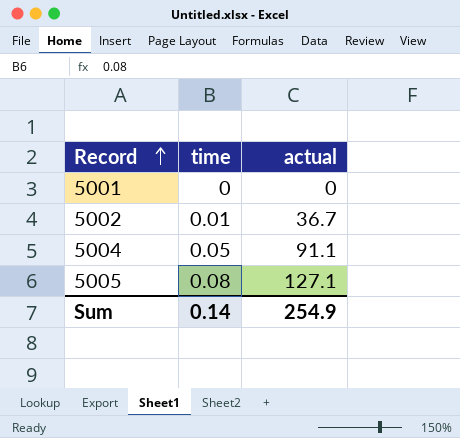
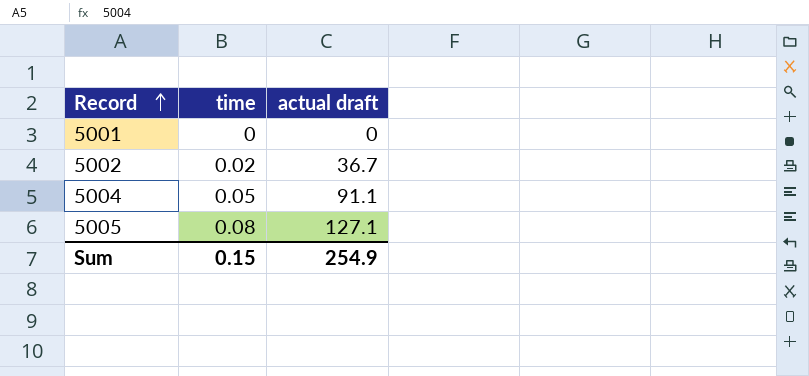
column name: actual -> actual draft
5002 | time: 0.01 -> 0.02
Sum | time: 0.14 -> 0.15

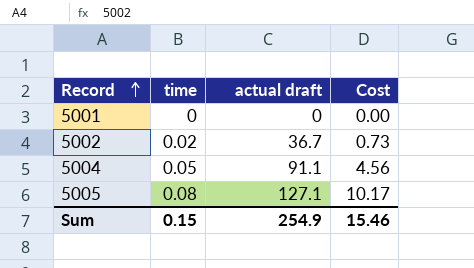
column Cost | formula: none -> [time] * [actual draft]

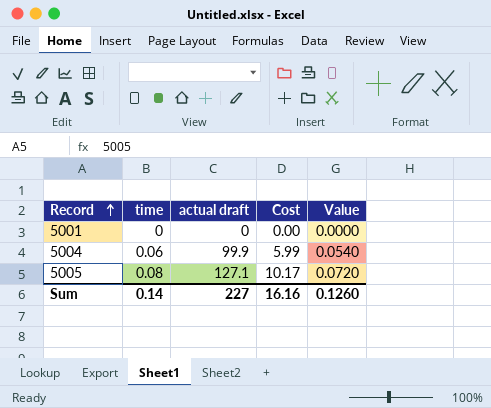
column Value | formula: none -> [time] * 0.9
row 5002: 0.02 | 36.7 | 0.73 -> none
5004 | time: 0.05 -> 0.06
5004 | actual draft: 91.1 -> 99.9
5004 | Cost: 4.56 -> 5.99
Sum | time: 0.15 -> 0.14
Sum | actual draft: 254.9 -> 227
Sum | Cost: 15.46 -> 16.16

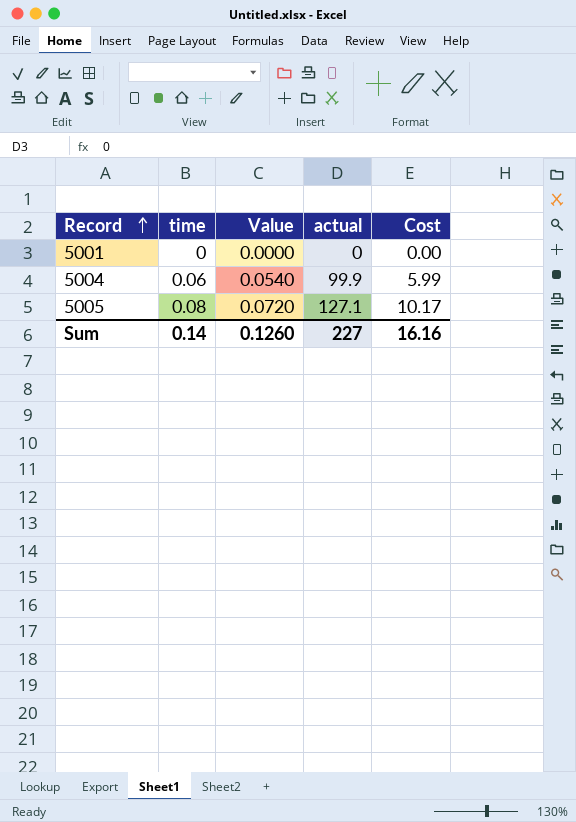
column Value | position: 5 -> 3
column name: actual draft -> actual

